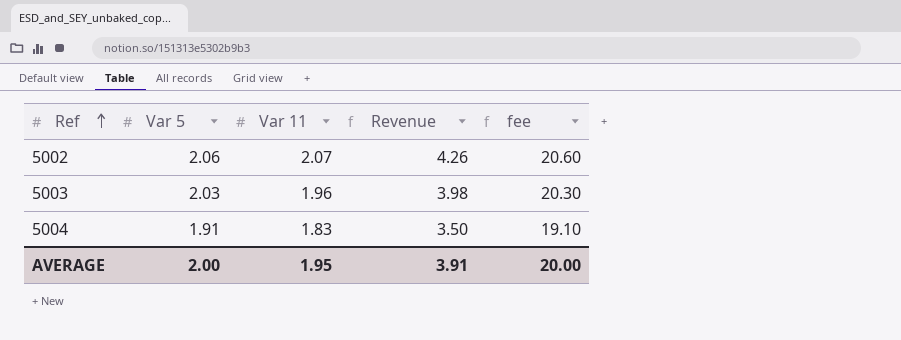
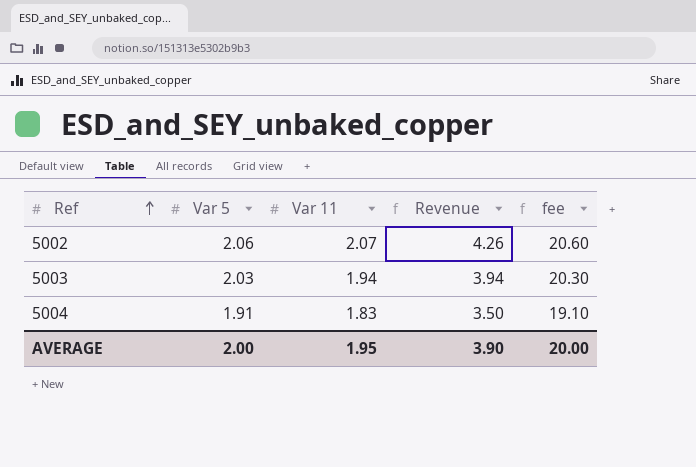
5003 | Var 11: 1.96 -> 1.94
5003 | Revenue: 3.98 -> 3.94
AVERAGE | Revenue: 3.91 -> 3.90

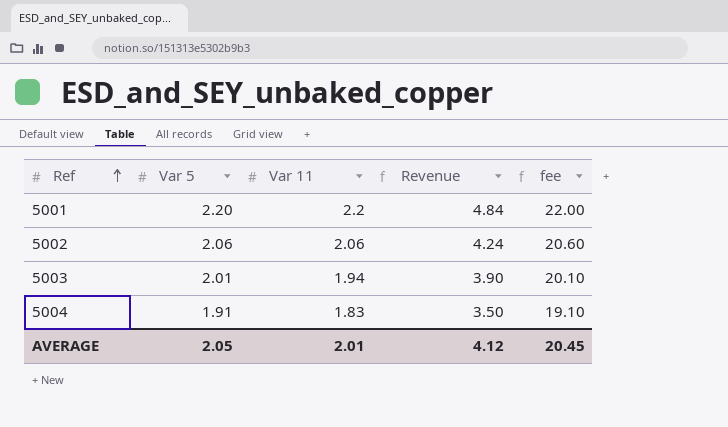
row 5001: none -> 2.20 | 2.2 | 4.84 | 22.00
5002 | Var 11: 2.07 -> 2.06
5002 | Revenue: 4.26 -> 4.24
5003 | Var 5: 2.03 -> 2.01
5003 | Revenue: 3.94 -> 3.90
5003 | fee: 20.30 -> 20.10
AVERAGE | Var 5: 2.00 -> 2.05
AVERAGE | Var 11: 1.95 -> 2.01
AVERAGE | Revenue: 3.90 -> 4.12
AVERAGE | fee: 20.00 -> 20.45

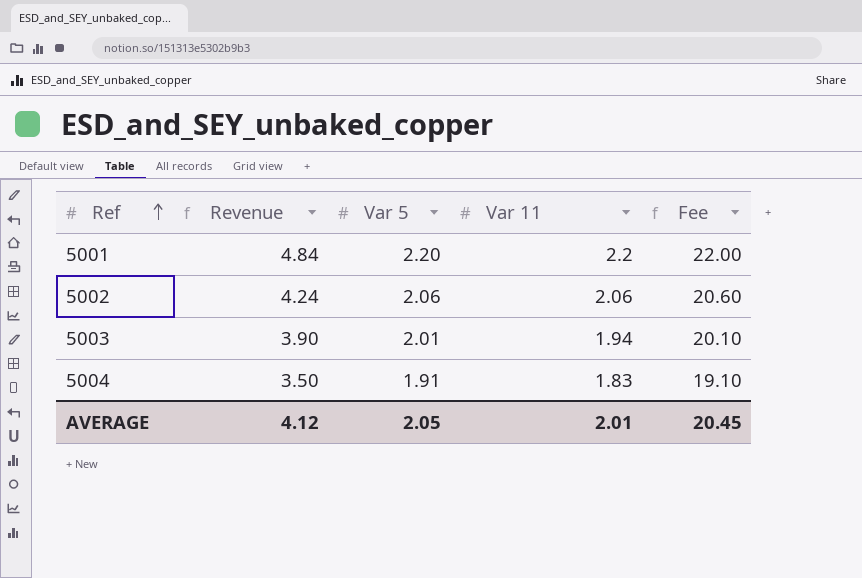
column Revenue | position: 4 -> 2
column name: fee -> Fee

